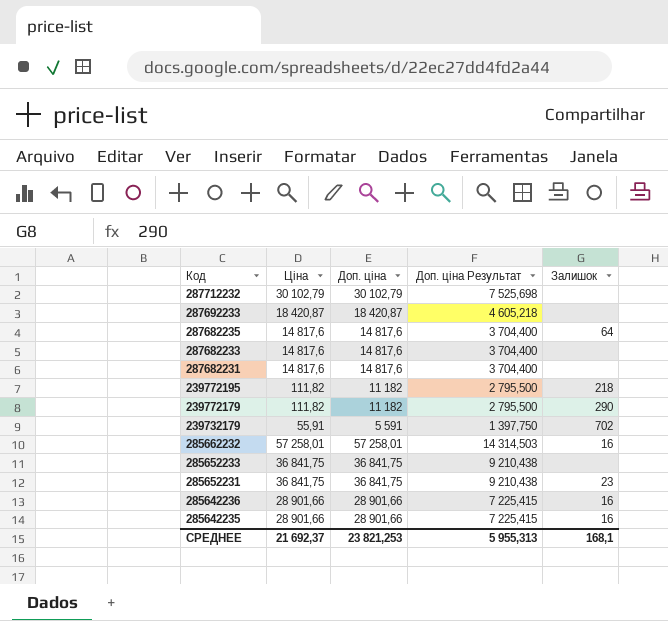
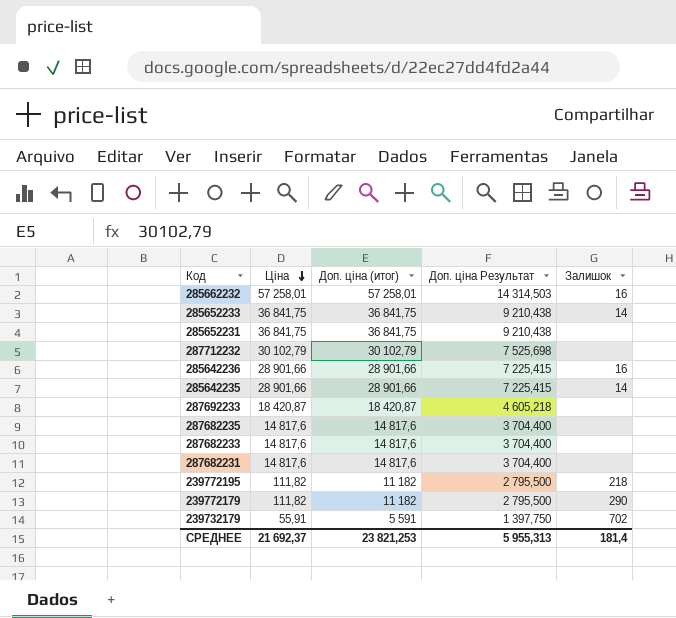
row order: none -> Ціна descending
column name: Доп. ціна -> Доп. ціна (итог)
285652233 | Залишок: none -> 14
285652231 | Залишок: 23 -> none
285642235 | Залишок: 16 -> 14
287682235 | Залишок: 64 -> none
СРЕДНЕЕ | Залишок: 168,1 -> 181,4

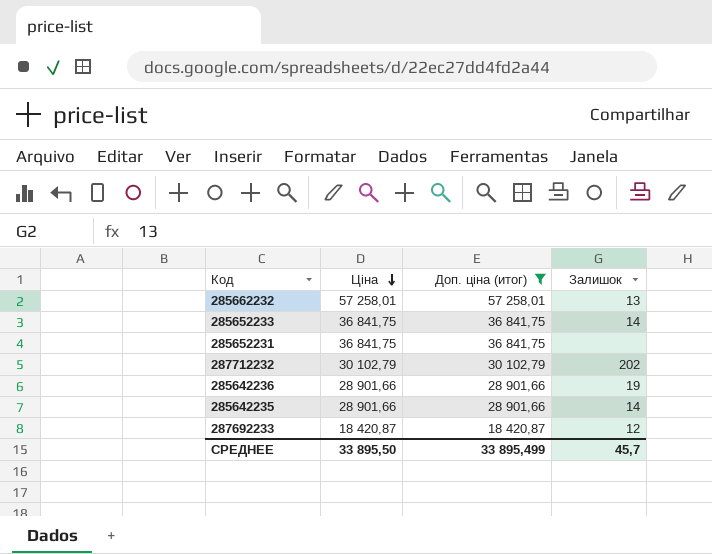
filter: none -> Доп. ціна (итог) >= 18 420,87
column Доп. ціна Результат | formula: [Доп. ціна (итог)] * 0,25 -> none
285662232 | Залишок: 16 -> 13
287712232 | Залишок: none -> 202
285642236 | Залишок: 16 -> 19
287692233 | Залишок: none -> 12
СРЕДНЕЕ | Ціна: 21 692,37 -> 33 895,50
СРЕДНЕЕ | Доп. ціна (итог): 23 821,253 -> 33 895,499
СРЕДНЕЕ | Залишок: 181,4 -> 45,7

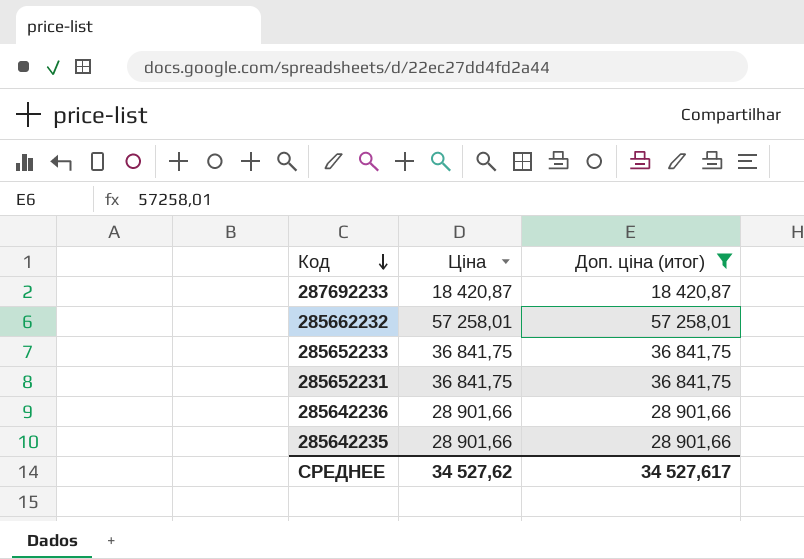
row order: Ціна descending -> Код descending
column Залишок | position: 4 -> none
row 287712232: 30 102,79 | 30 102,79 | 202 -> none
СРЕДНЕЕ | Ціна: 33 895,50 -> 34 527,62
СРЕДНЕЕ | Доп. ціна (итог): 33 895,499 -> 34 527,617

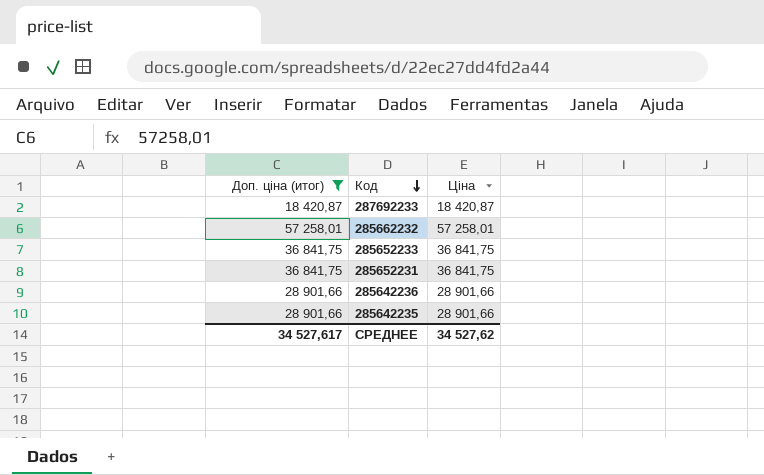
column Доп. ціна (итог) | position: 3 -> 1

